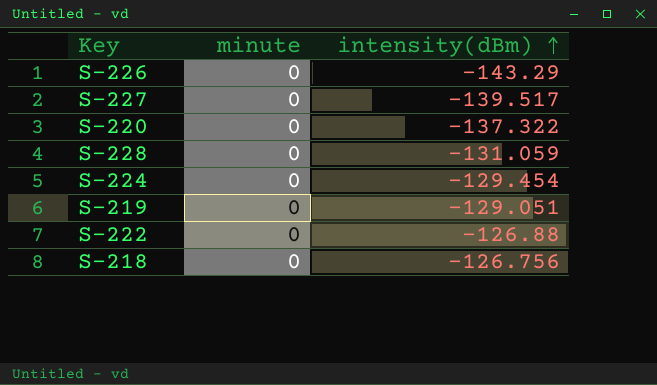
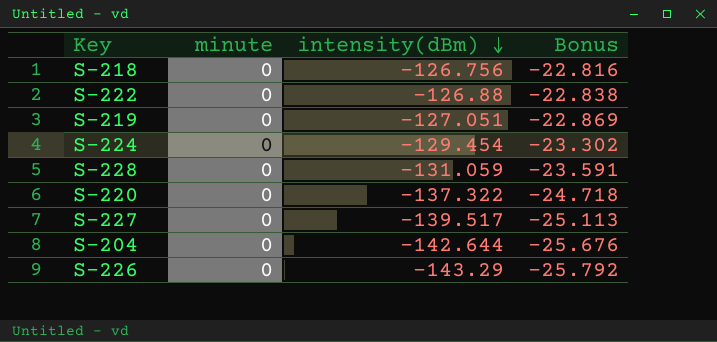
row order: intensity(dBm) ascending -> intensity(dBm) descending
column Bonus | formula: none -> [intensity(dBm)] * 0.18
S-219 | intensity(dBm): -129.051 -> -127.051
row S-204: none -> 0 | -142.644 | -25.676

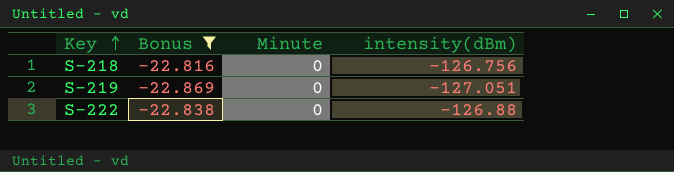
filter: none -> Bonus >= -22.869
row order: intensity(dBm) descending -> Key ascending
column Bonus | position: 4 -> 2
column name: minute -> Minute

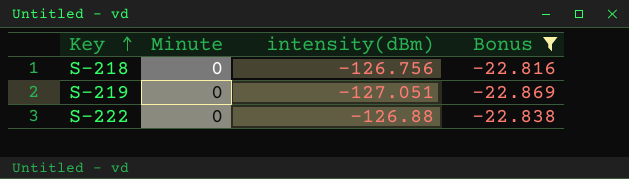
column Bonus | position: 2 -> 4

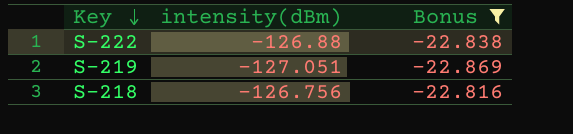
row order: Key ascending -> Key descending
column Minute | position: 2 -> none

